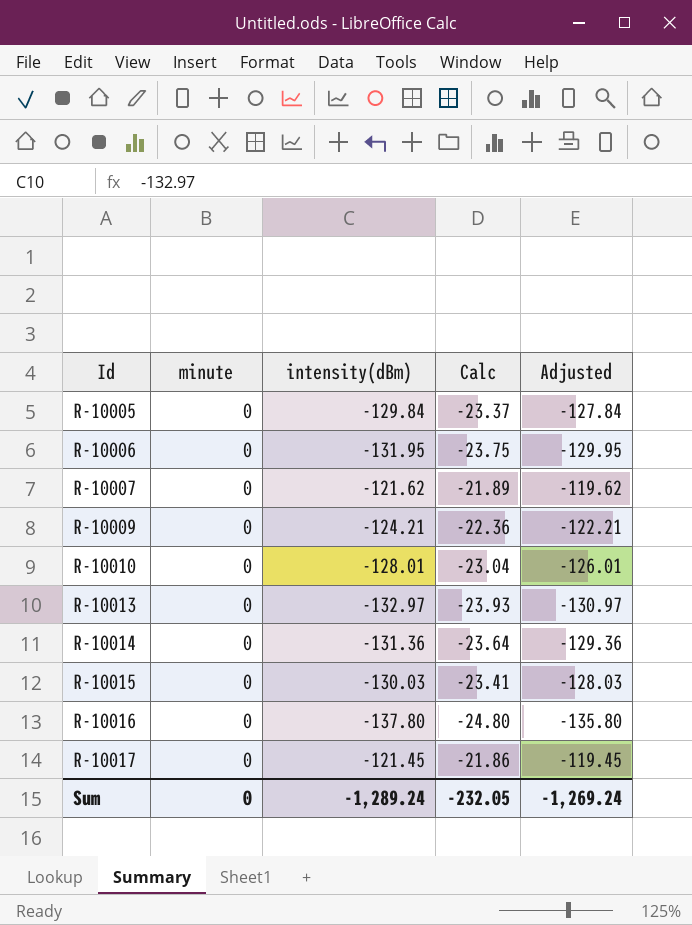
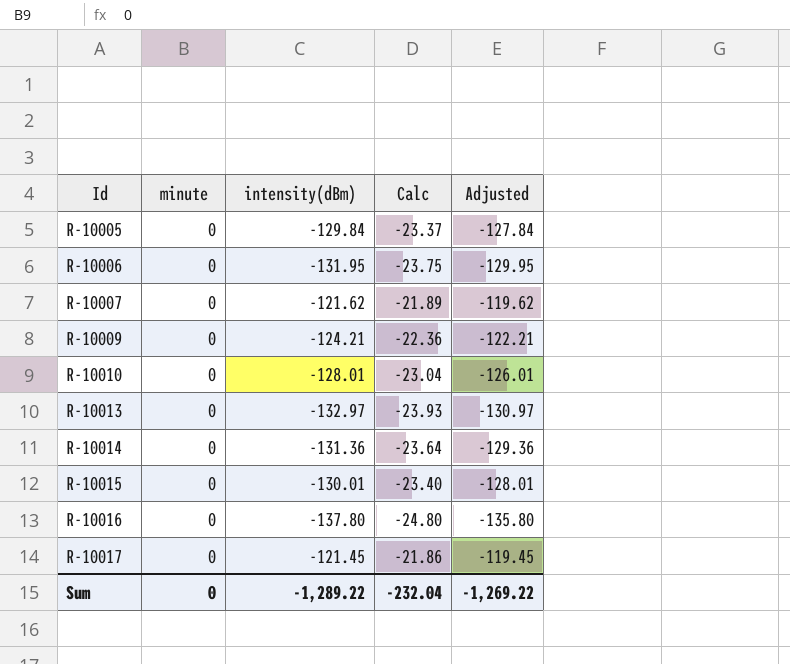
R-10015 | intensity(dBm): -130.03 -> -130.01
R-10015 | Calc: -23.41 -> -23.40
R-10015 | Adjusted: -128.03 -> -128.01
Sum | intensity(dBm): -1,289.24 -> -1,289.22
Sum | Calc: -232.05 -> -232.04
Sum | Adjusted: -1,269.24 -> -1,269.22

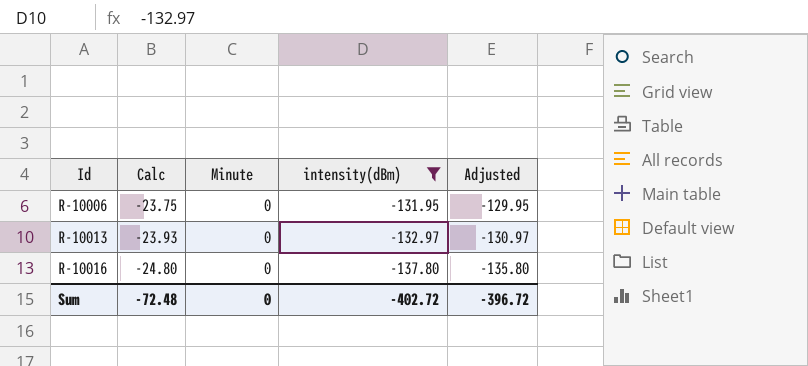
filter: none -> intensity(dBm) <= -131.95
column Calc | position: 4 -> 2
column name: minute -> Minute
Sum | Calc: -232.04 -> -72.48
Sum | intensity(dBm): -1,289.22 -> -402.72
Sum | Adjusted: -1,269.22 -> -396.72

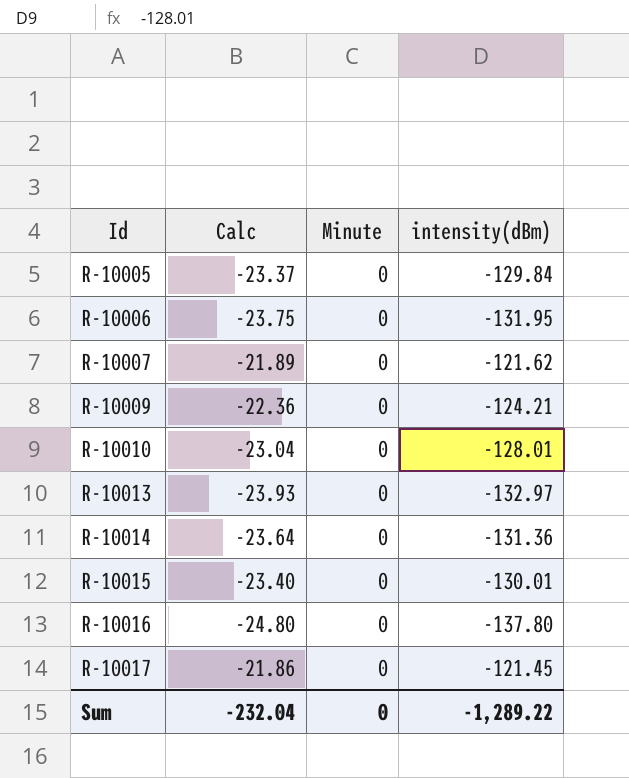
filter: intensity(dBm) <= -131.95 -> none
column Adjusted | formula: [intensity(dBm)] + 2 -> none
Sum | Calc: -72.48 -> -232.04
Sum | intensity(dBm): -402.72 -> -1,289.22

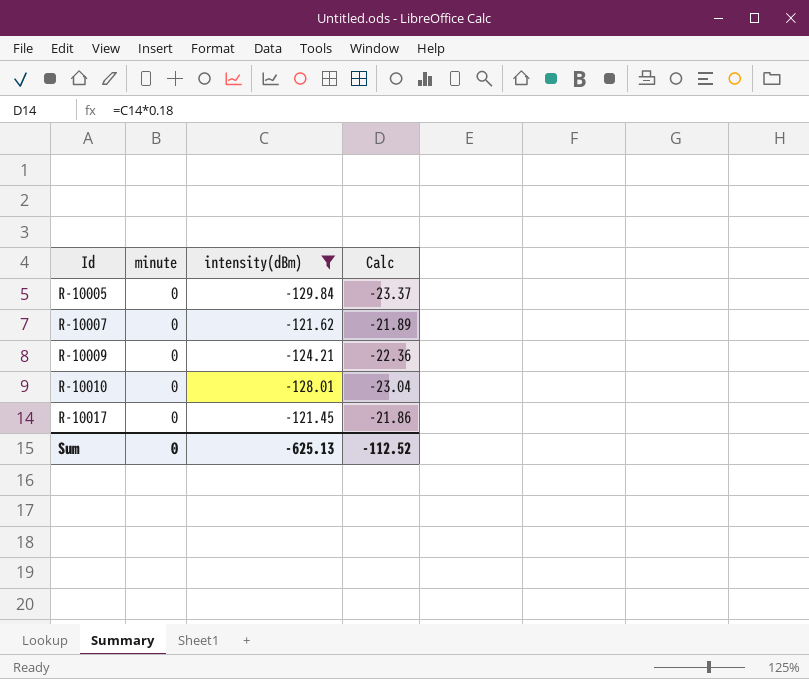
filter: none -> intensity(dBm) >= -129.84
column name: Minute -> minute
column Calc | position: 2 -> 4
Sum | intensity(dBm): -1,289.22 -> -625.13
Sum | Calc: -232.04 -> -112.52

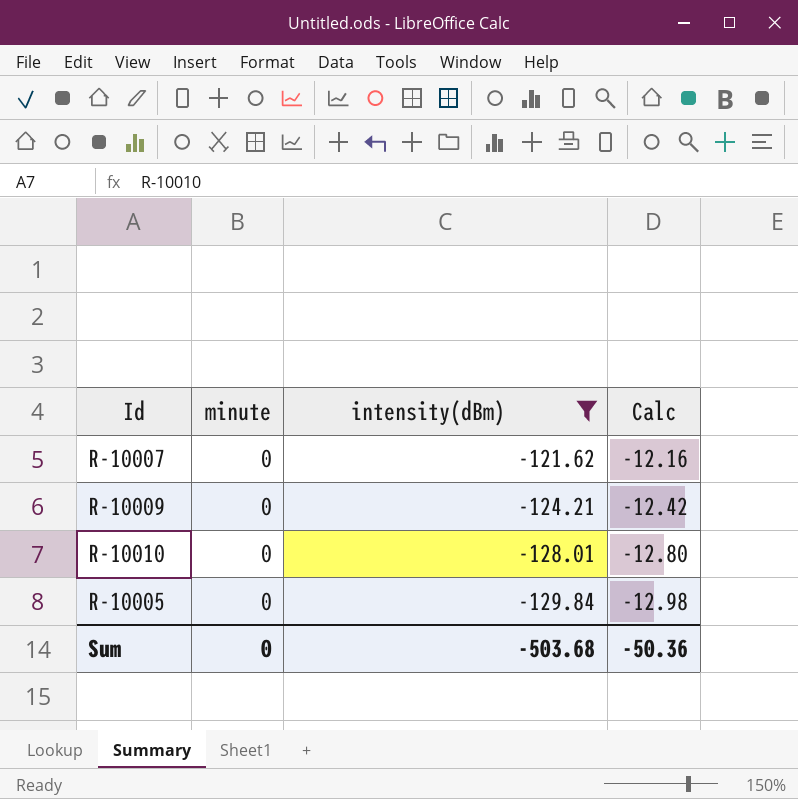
row order: Id ascending -> intensity(dBm) descending
column Calc | formula: [intensity(dBm)] * 0.18 -> [intensity(dBm)] * 0.1
row R-10017: 0 | -121.45 | -21.86 -> none
Sum | intensity(dBm): -625.13 -> -503.68
Sum | Calc: -112.52 -> -50.36

